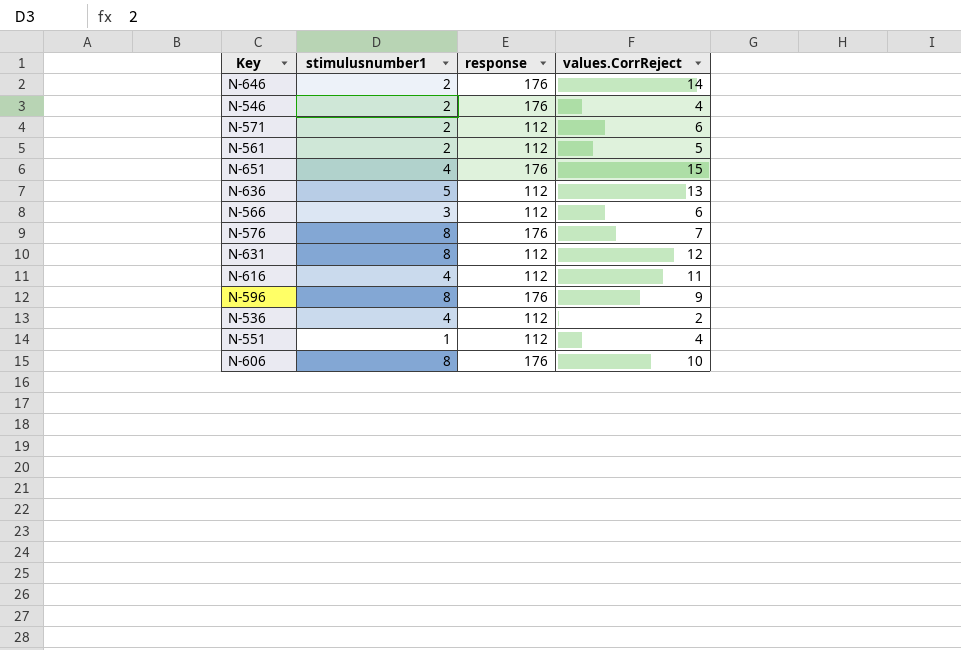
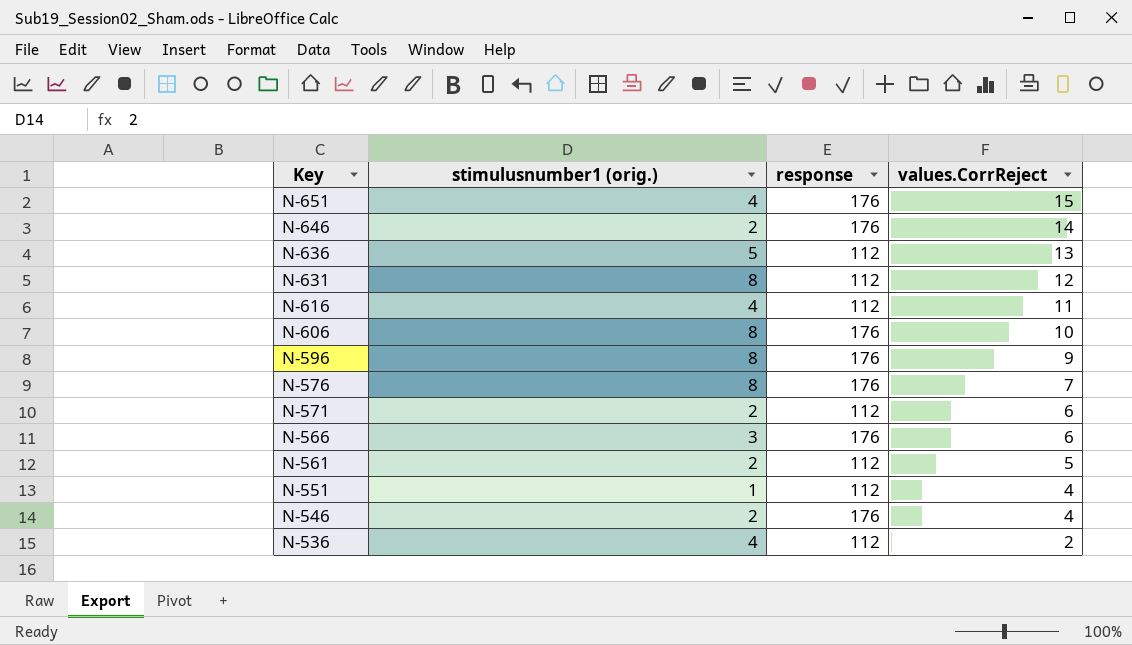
row order: none -> Key descending
column name: stimulusnumber1 -> stimulusnumber1 (orig.)
N-566 | response: 112 -> 176

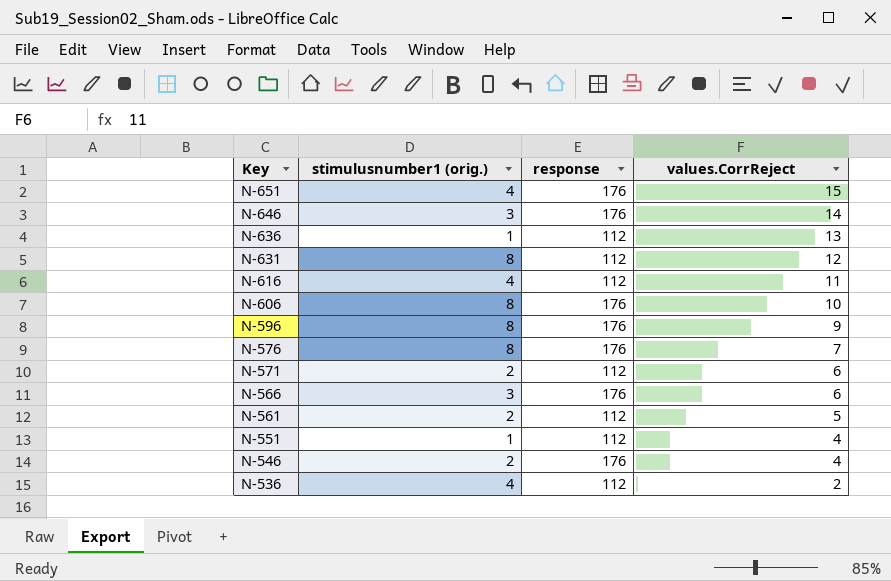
N-646 | stimulusnumber1 (orig.): 2 -> 3
N-636 | stimulusnumber1 (orig.): 5 -> 1

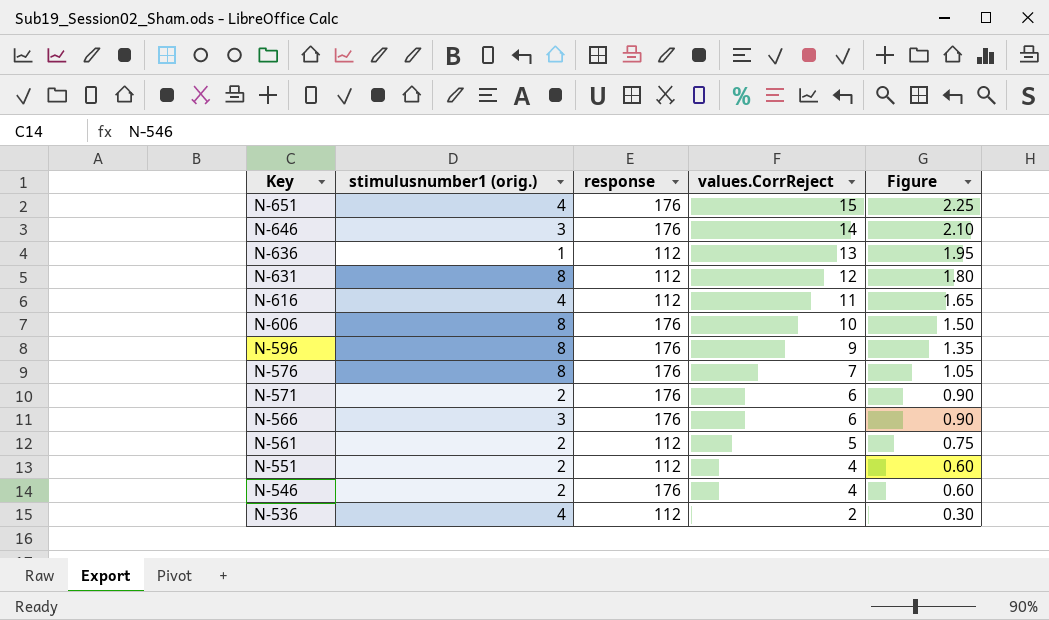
column Figure | formula: none -> [values.CorrReject] * 0.15
N-571 | response: 112 -> 176
N-551 | stimulusnumber1 (orig.): 1 -> 2

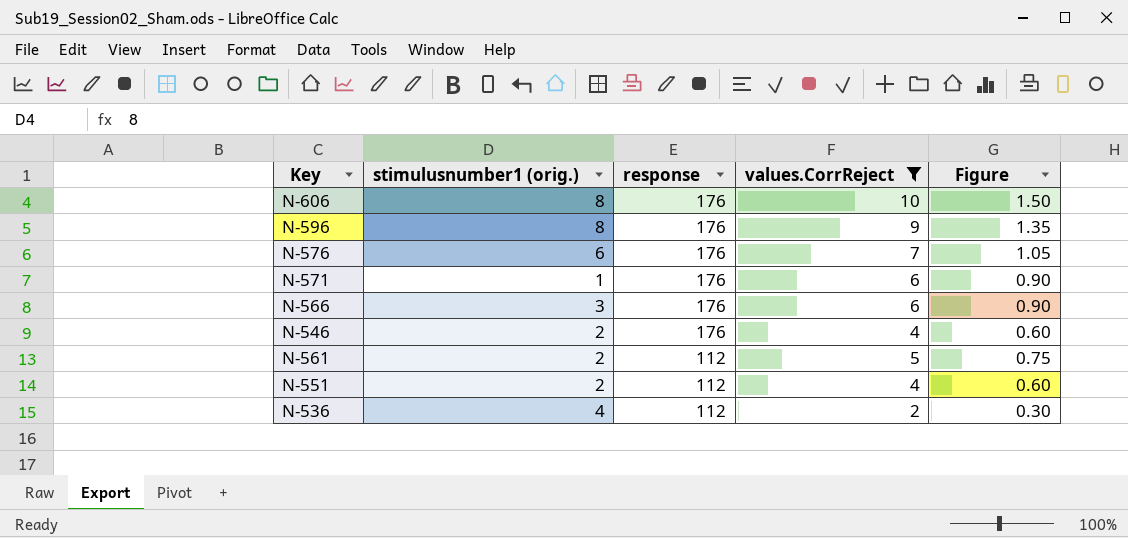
filter: none -> values.CorrReject <= 10
row order: Key descending -> response descending
N-576 | stimulusnumber1 (orig.): 8 -> 6
N-571 | stimulusnumber1 (orig.): 2 -> 1

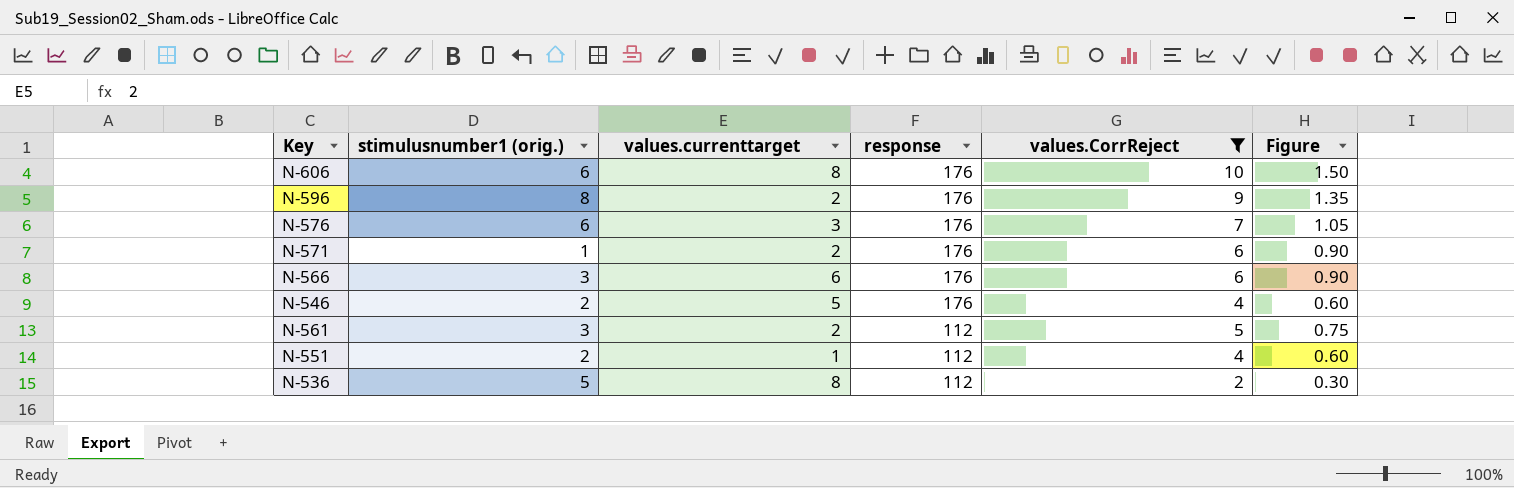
column values.currenttarget | position: none -> 3
N-606 | stimulusnumber1 (orig.): 8 -> 6
N-561 | stimulusnumber1 (orig.): 2 -> 3
N-536 | stimulusnumber1 (orig.): 4 -> 5

